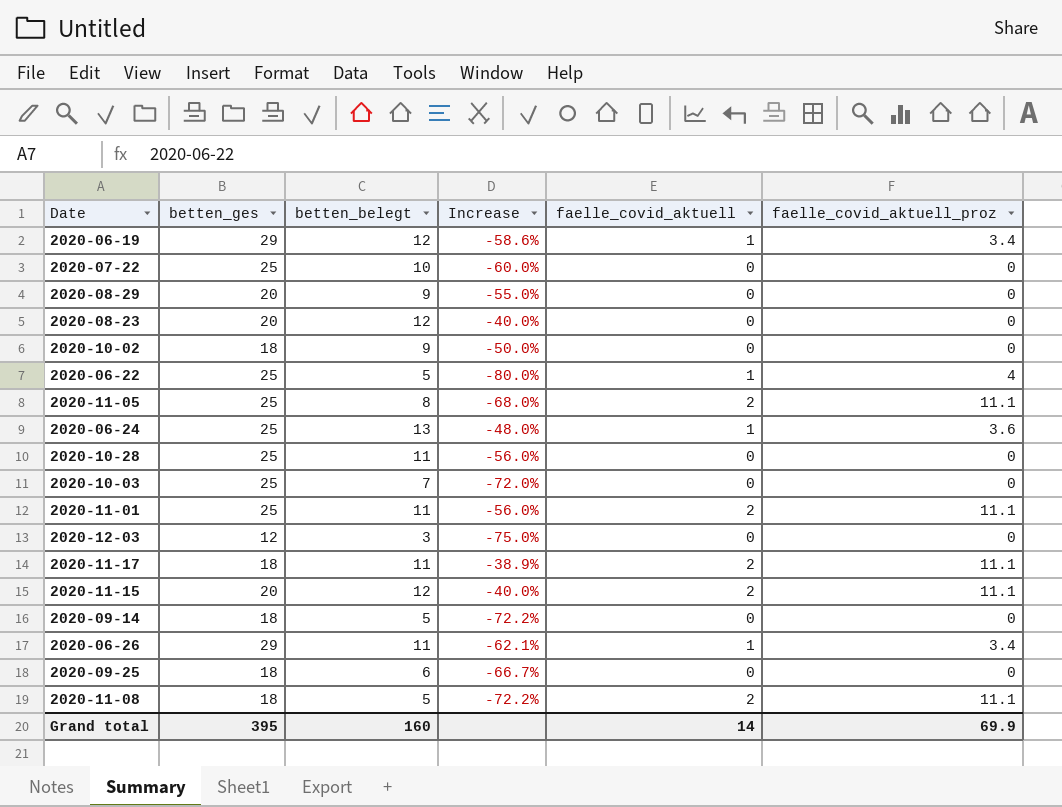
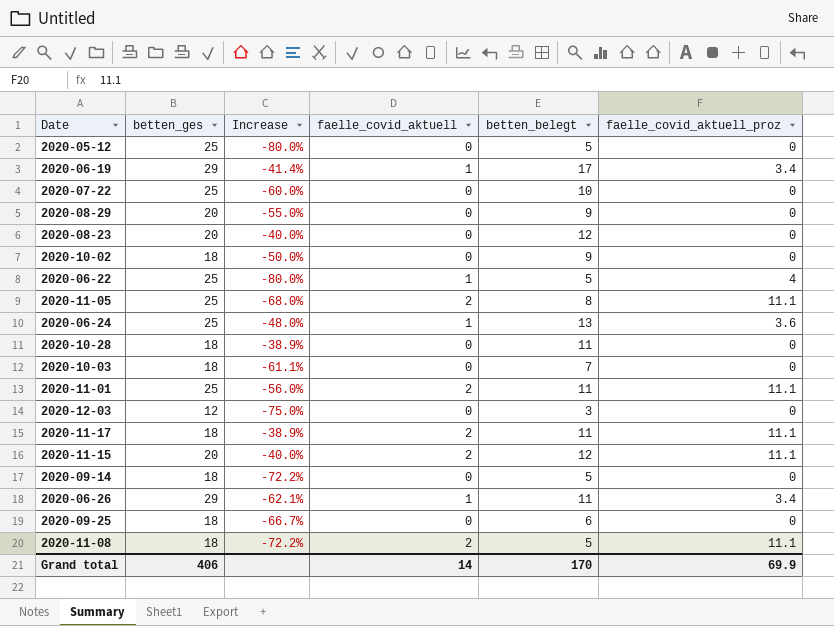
column betten_belegt | position: 3 -> 5
row 2020-05-12: none -> 25 | -80.0% | 0 | 5 | 0
2020-06-19 | Increase: -58.6% -> -41.4%
2020-06-19 | betten_belegt: 12 -> 17
2020-10-28 | betten_ges: 25 -> 18
2020-10-28 | Increase: -56.0% -> -38.9%
2020-10-03 | betten_ges: 25 -> 18
2020-10-03 | Increase: -72.0% -> -61.1%
Grand total | betten_ges: 395 -> 406
Grand total | betten_belegt: 160 -> 170

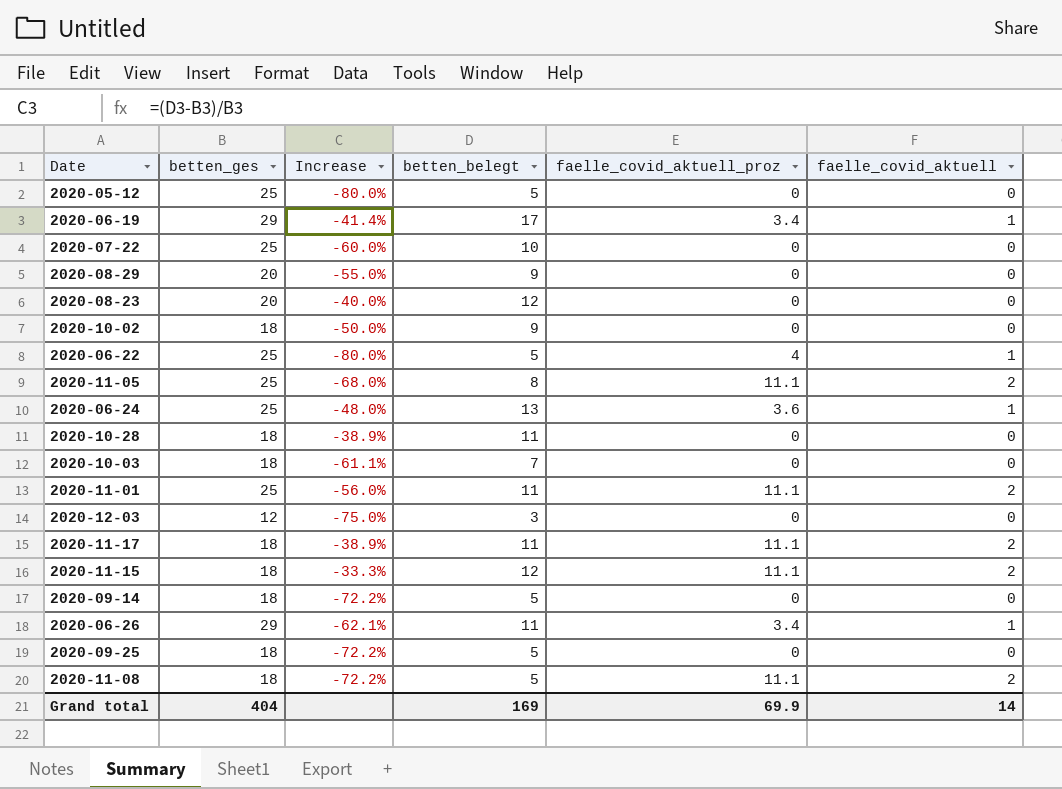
column faelle_covid_aktuell | position: 4 -> 6
2020-11-15 | betten_ges: 20 -> 18
2020-11-15 | Increase: -40.0% -> -33.3%
2020-09-25 | Increase: -66.7% -> -72.2%
2020-09-25 | betten_belegt: 6 -> 5
Grand total | betten_ges: 406 -> 404
Grand total | betten_belegt: 170 -> 169

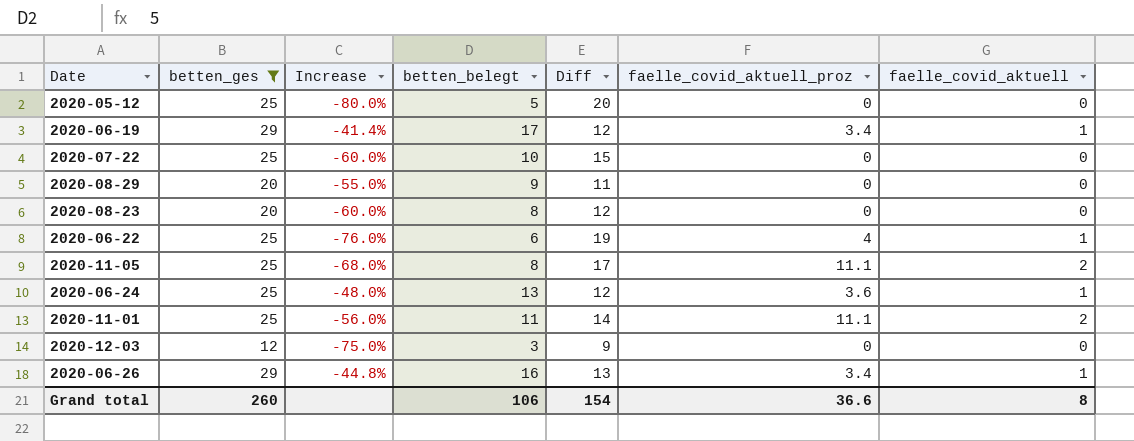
filter: none -> betten_ges != 18
column Diff | formula: none -> [betten_ges] - [betten_belegt]
2020-08-23 | Increase: -40.0% -> -60.0%
2020-08-23 | betten_belegt: 12 -> 8
2020-06-22 | Increase: -80.0% -> -76.0%
2020-06-22 | betten_belegt: 5 -> 6
2020-06-26 | Increase: -62.1% -> -44.8%
2020-06-26 | betten_belegt: 11 -> 16
Grand total | betten_ges: 404 -> 260
Grand total | betten_belegt: 169 -> 106
Grand total | faelle_covid_aktuell_proz: 69.9 -> 36.6
Grand total | faelle_covid_aktuell: 14 -> 8

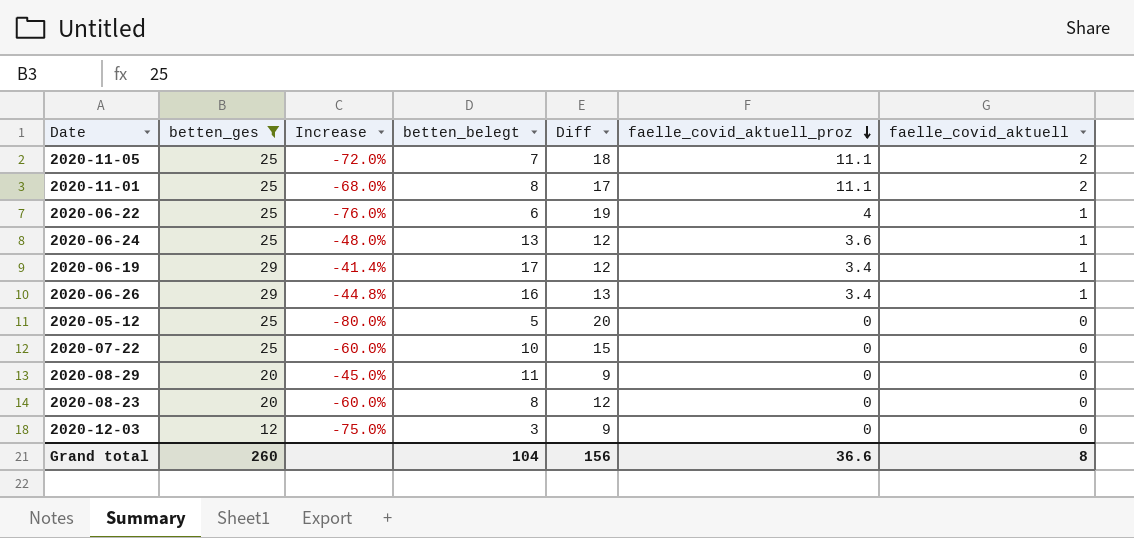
row order: none -> faelle_covid_aktuell_proz descending
2020-11-05 | Increase: -68.0% -> -72.0%
2020-11-05 | betten_belegt: 8 -> 7
2020-11-05 | Diff: 17 -> 18
2020-11-01 | Increase: -56.0% -> -68.0%
2020-11-01 | betten_belegt: 11 -> 8
2020-11-01 | Diff: 14 -> 17
2020-08-29 | Increase: -55.0% -> -45.0%
2020-08-29 | betten_belegt: 9 -> 11
2020-08-29 | Diff: 11 -> 9
Grand total | betten_belegt: 106 -> 104
Grand total | Diff: 154 -> 156

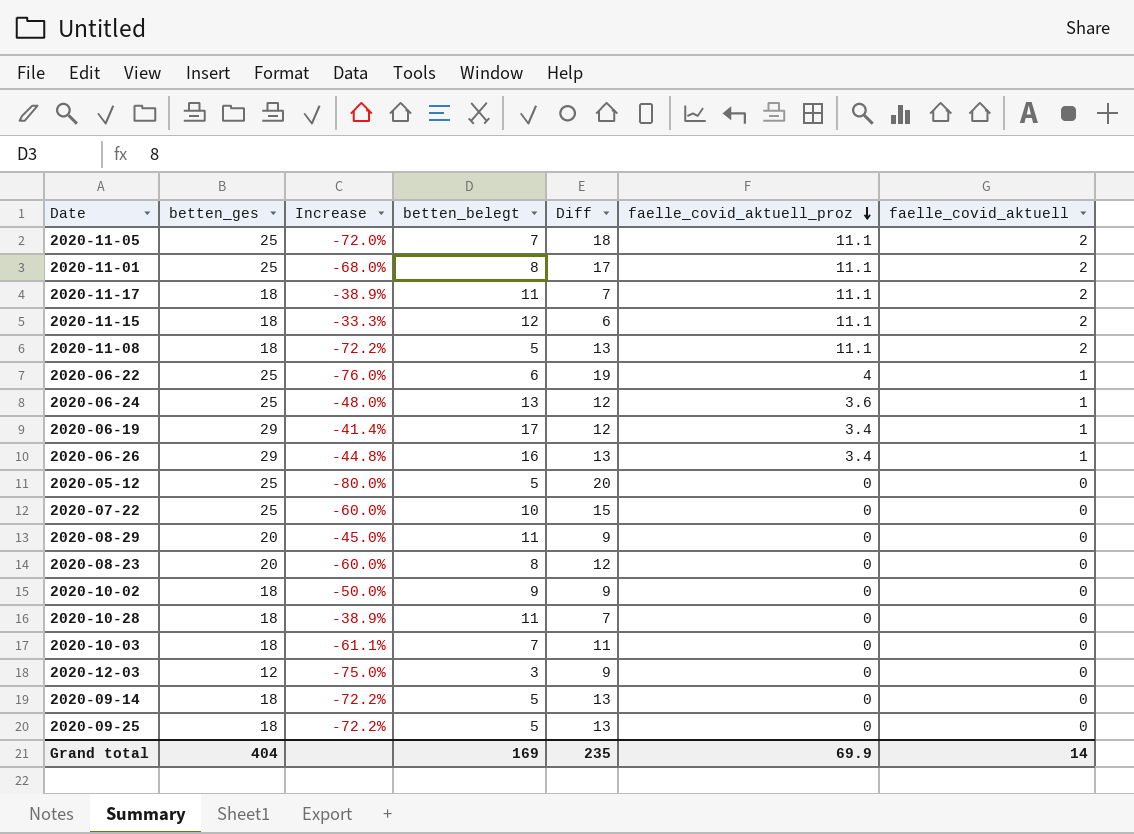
filter: betten_ges != 18 -> none
Grand total | betten_ges: 260 -> 404
Grand total | betten_belegt: 104 -> 169
Grand total | Diff: 156 -> 235
Grand total | faelle_covid_aktuell_proz: 36.6 -> 69.9
Grand total | faelle_covid_aktuell: 8 -> 14

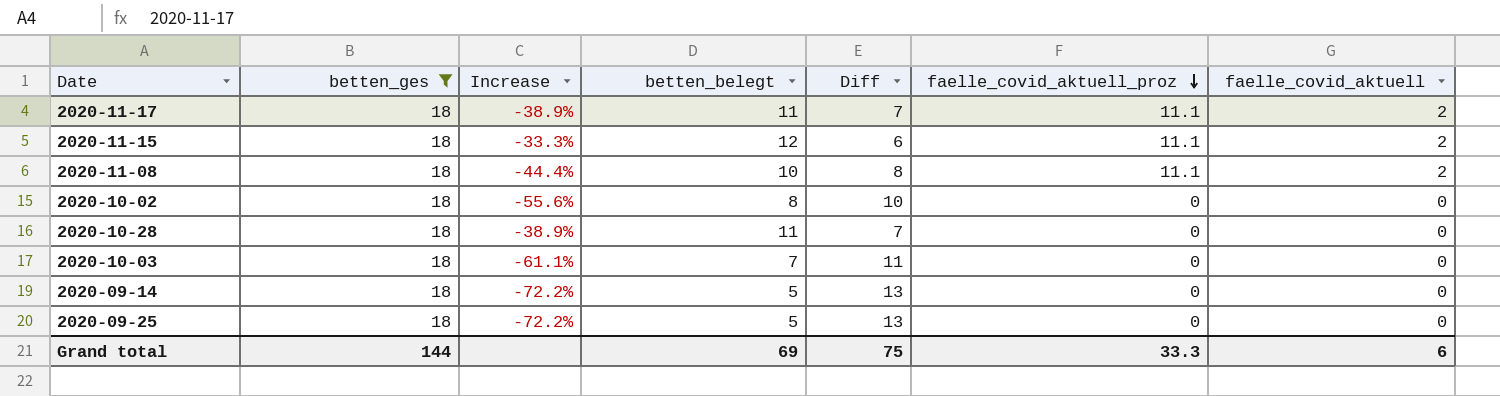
filter: none -> betten_ges = 18
2020-11-08 | Increase: -72.2% -> -44.4%
2020-11-08 | betten_belegt: 5 -> 10
2020-11-08 | Diff: 13 -> 8
2020-10-02 | Increase: -50.0% -> -55.6%
2020-10-02 | betten_belegt: 9 -> 8
2020-10-02 | Diff: 9 -> 10
Grand total | betten_ges: 404 -> 144
Grand total | betten_belegt: 169 -> 69
Grand total | Diff: 235 -> 75
Grand total | faelle_covid_aktuell_proz: 69.9 -> 33.3
Grand total | faelle_covid_aktuell: 14 -> 6

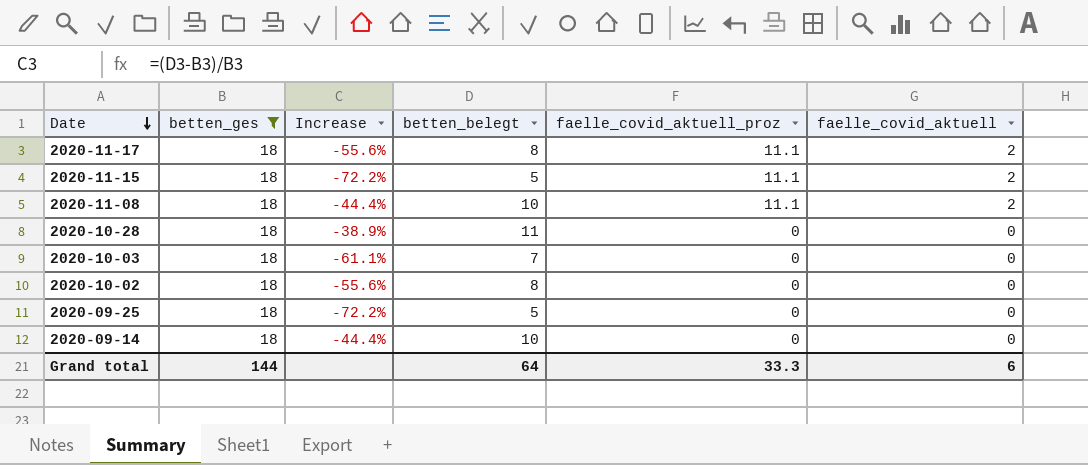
row order: faelle_covid_aktuell_proz descending -> Date descending
column Diff | formula: [betten_ges] - [betten_belegt] -> none
2020-11-17 | Increase: -38.9% -> -55.6%
2020-11-17 | betten_belegt: 11 -> 8
2020-11-15 | Increase: -33.3% -> -72.2%
2020-11-15 | betten_belegt: 12 -> 5
2020-09-14 | Increase: -72.2% -> -44.4%
2020-09-14 | betten_belegt: 5 -> 10
Grand total | betten_belegt: 69 -> 64

